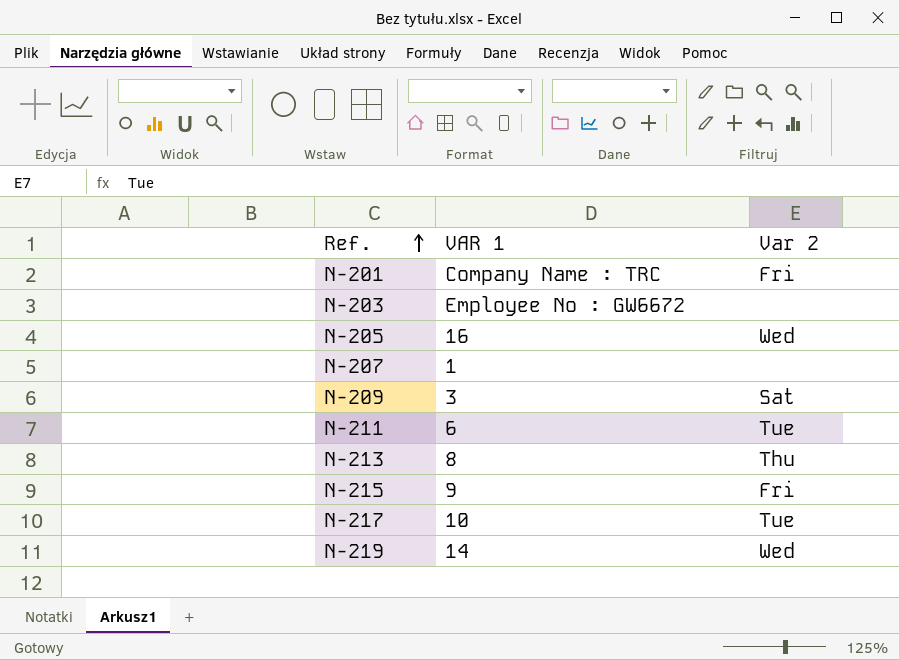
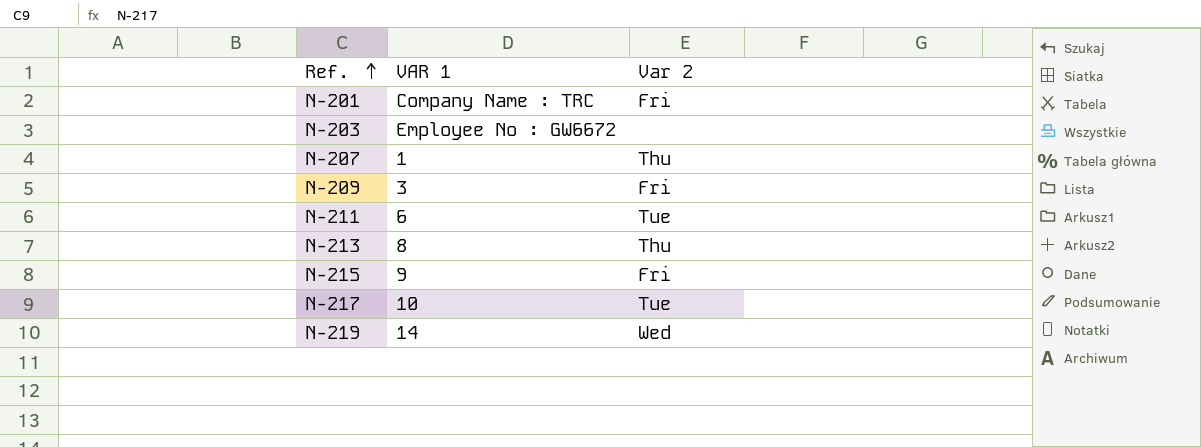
row N-205: 16 | Wed -> none
N-207 | Var 2: none -> Thu
N-209 | Var 2: Sat -> Fri

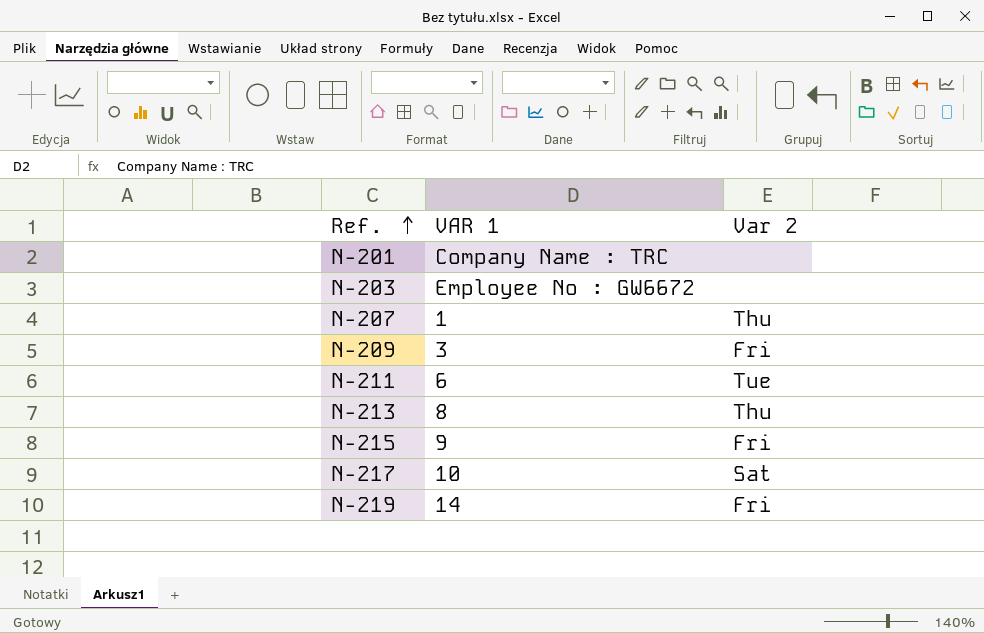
N-201 | Var 2: Fri -> none
N-217 | Var 2: Tue -> Sat
N-219 | Var 2: Wed -> Fri

